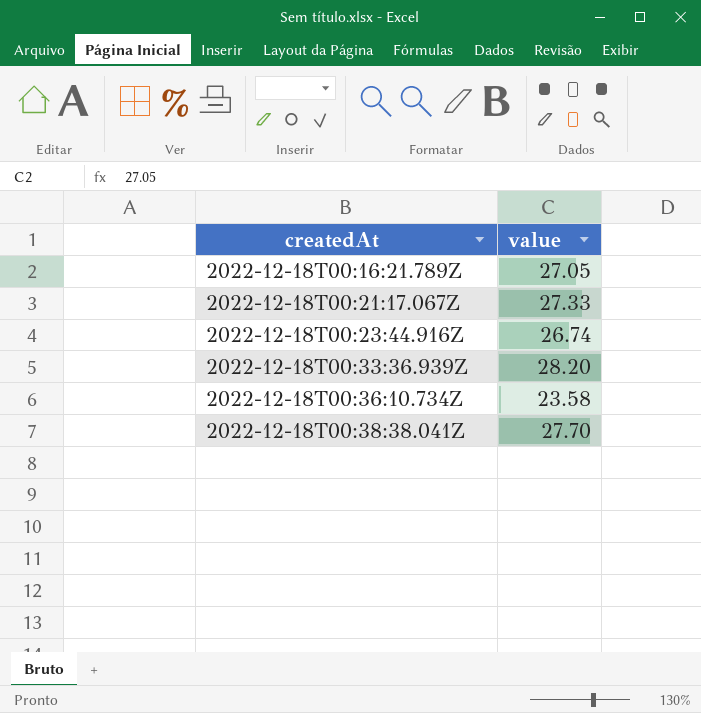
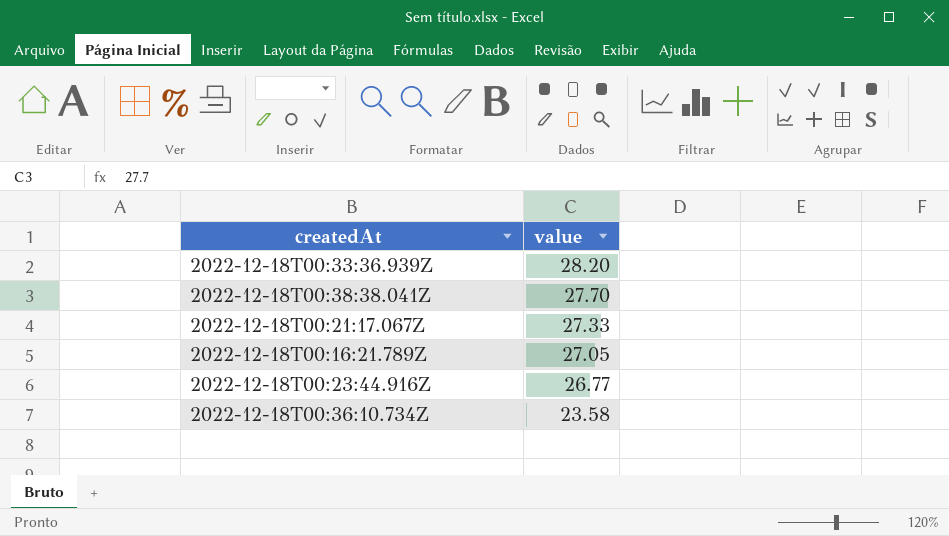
row order: createdAt ascending -> value descending
2022-12-18T00:23:44.916Z | value: 26.74 -> 26.77

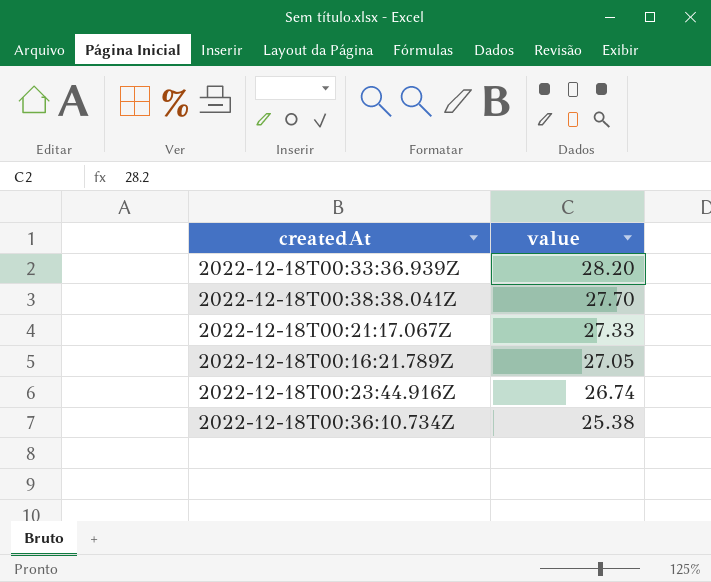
2022-12-18T00:23:44.916Z | value: 26.77 -> 26.74
2022-12-18T00:36:10.734Z | value: 23.58 -> 25.38

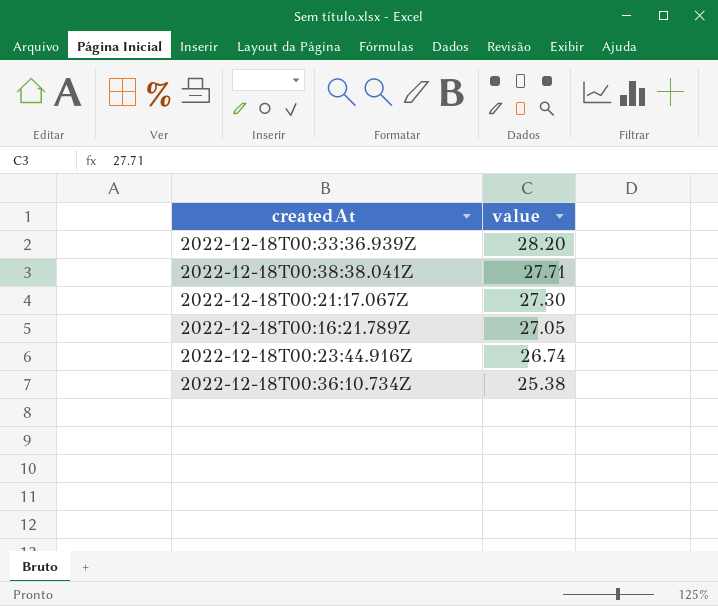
2022-12-18T00:38:38.041Z | value: 27.70 -> 27.71
2022-12-18T00:21:17.067Z | value: 27.33 -> 27.30

